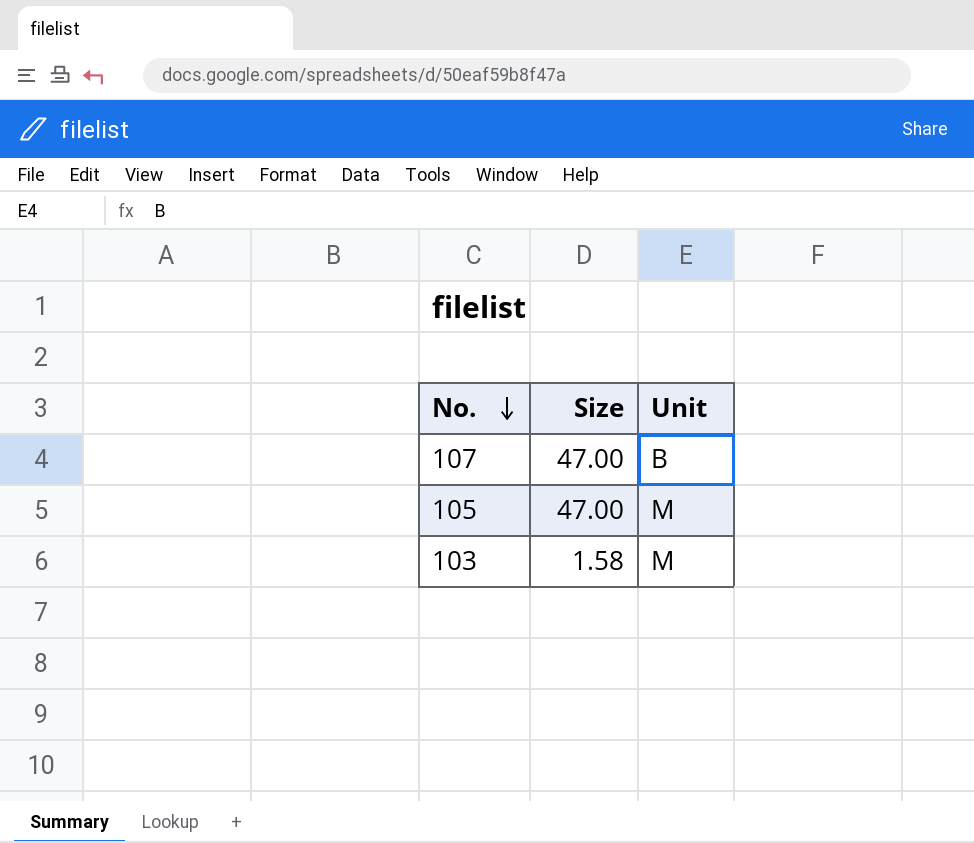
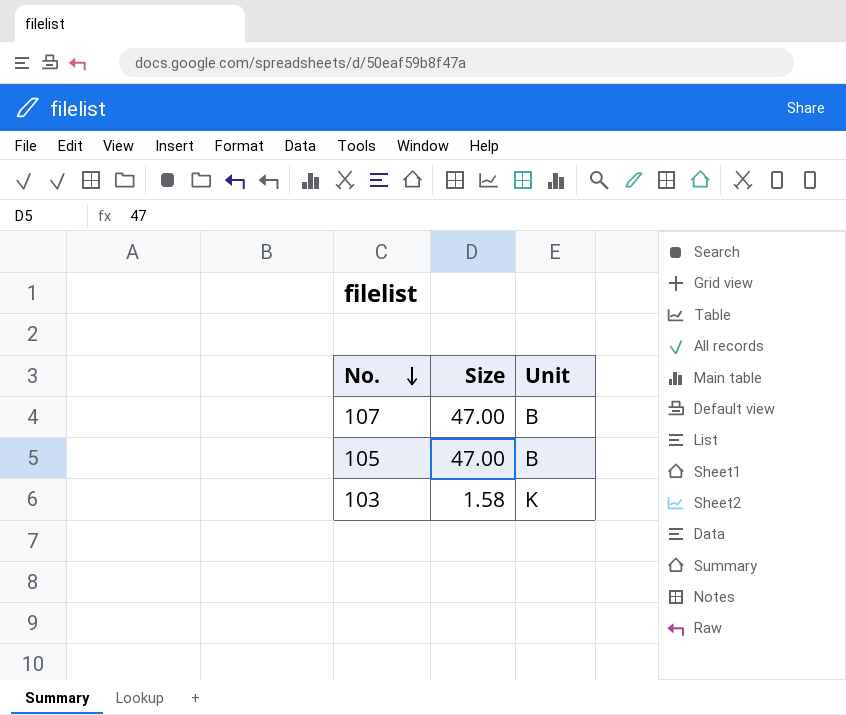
105 | Unit: M -> B
103 | Unit: M -> K

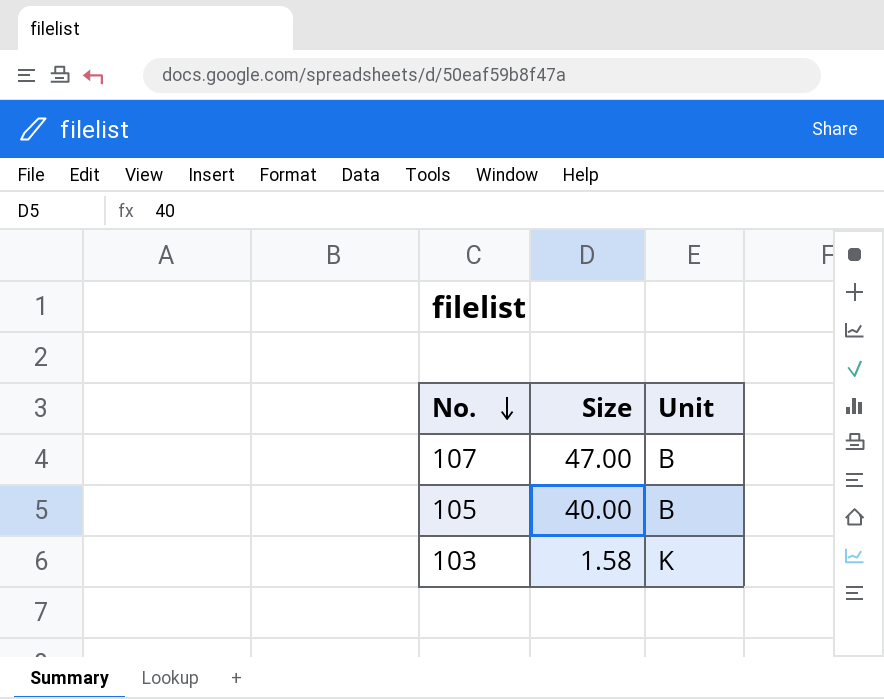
105 | Size: 47.00 -> 40.00

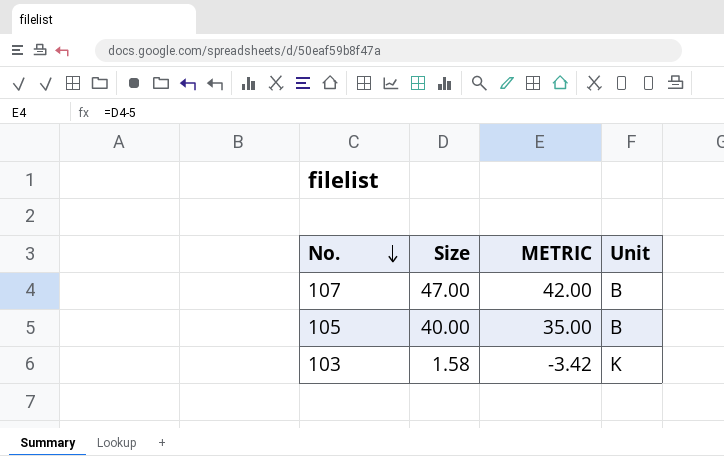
column METRIC | formula: none -> [Size] - 5

